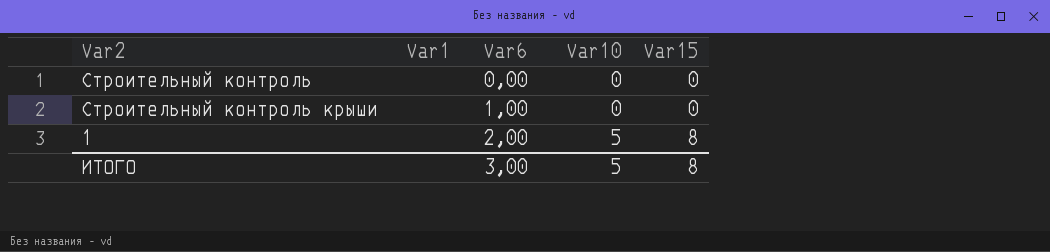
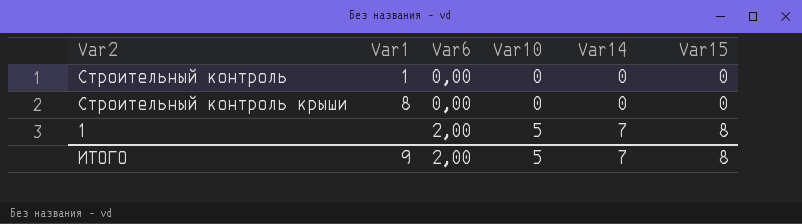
column Var14 | position: none -> 5
Строительный контроль | Var1: none -> 1
Строительный контроль крыши | Var1: none -> 8
Строительный контроль крыши | Var6: 1,00 -> 0,00
ИТОГО | Var1: none -> 9
ИТОГО | Var6: 3,00 -> 2,00

